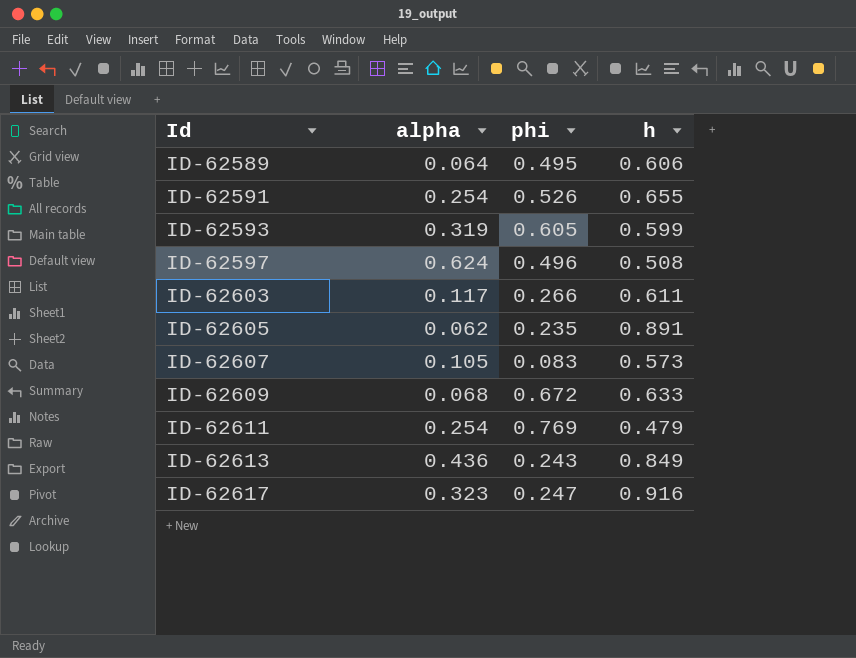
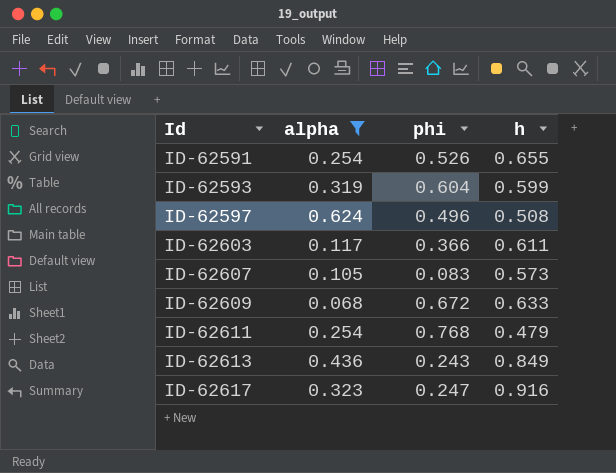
filter: none -> alpha >= 0.068
ID-62593 | phi: 0.605 -> 0.604
ID-62603 | phi: 0.266 -> 0.366
ID-62611 | phi: 0.769 -> 0.768

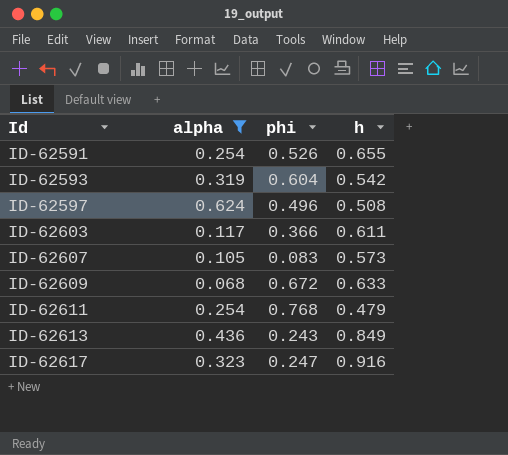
ID-62593 | h: 0.599 -> 0.542

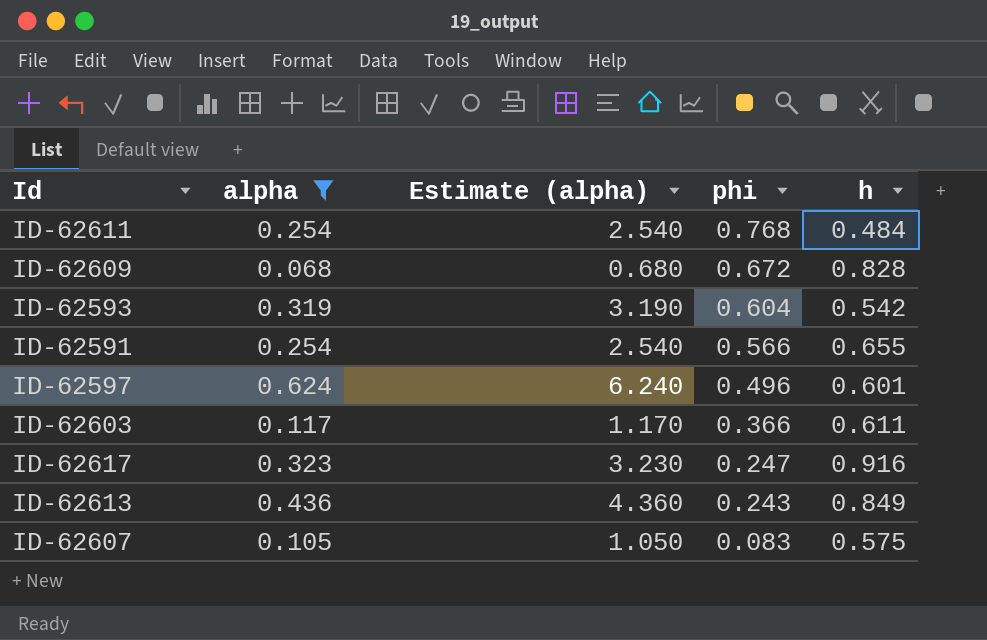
row order: Id ascending -> phi descending
column Estimate (alpha) | formula: none -> [alpha] * 10
ID-62611 | h: 0.479 -> 0.484
ID-62609 | h: 0.633 -> 0.828
ID-62591 | phi: 0.526 -> 0.566
ID-62597 | h: 0.508 -> 0.601
ID-62607 | h: 0.573 -> 0.575

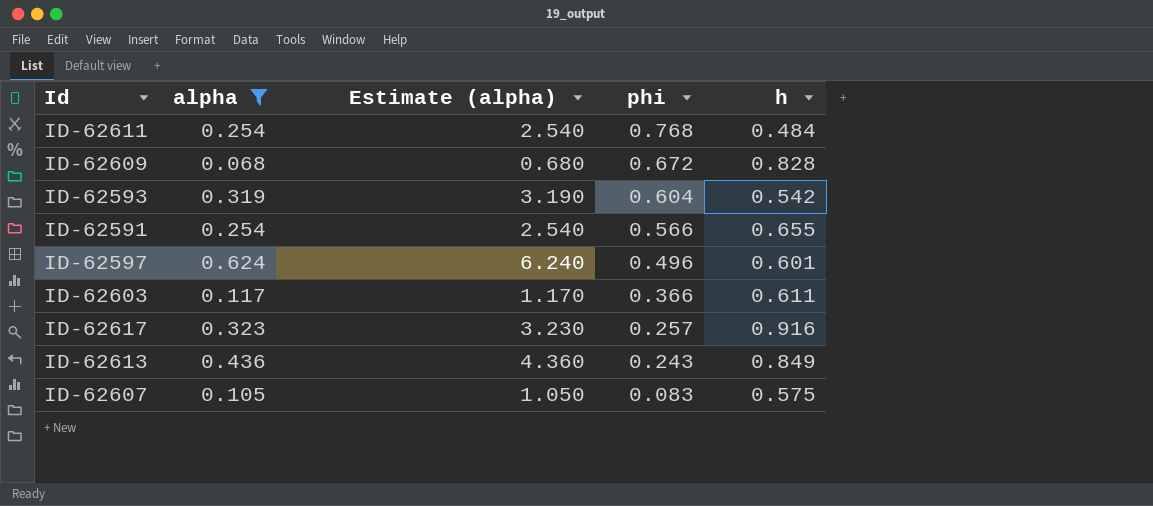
ID-62617 | phi: 0.247 -> 0.257

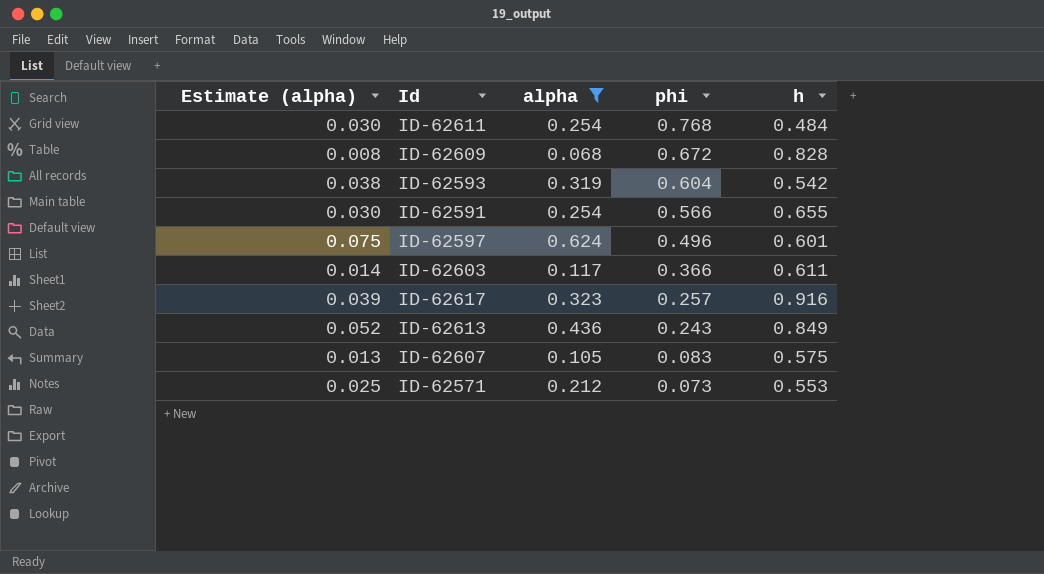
column Estimate (alpha) | formula: [alpha] * 10 -> [alpha] * 0.12
column Estimate (alpha) | position: 3 -> 1
row ID-62571: none -> 0.025 | 0.212 | 0.073 | 0.553

